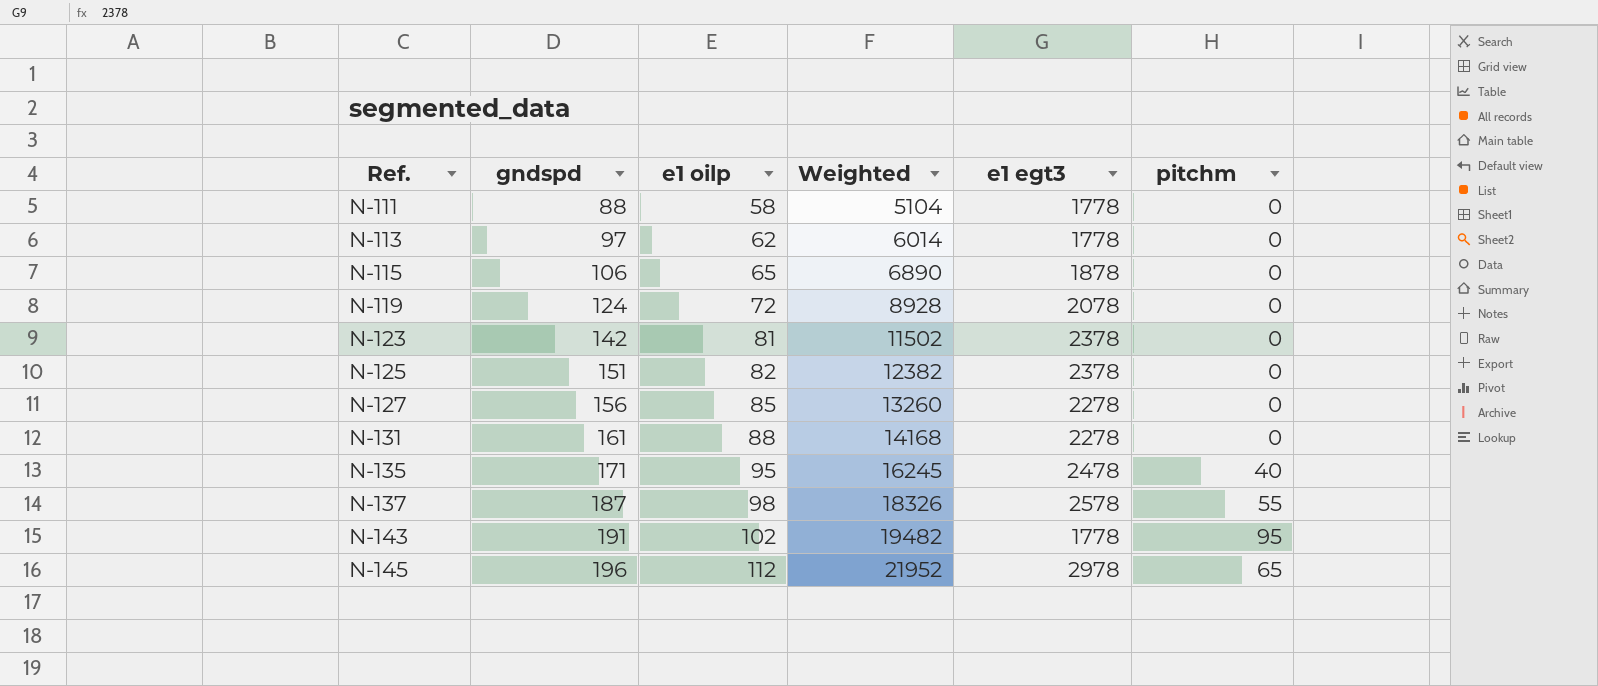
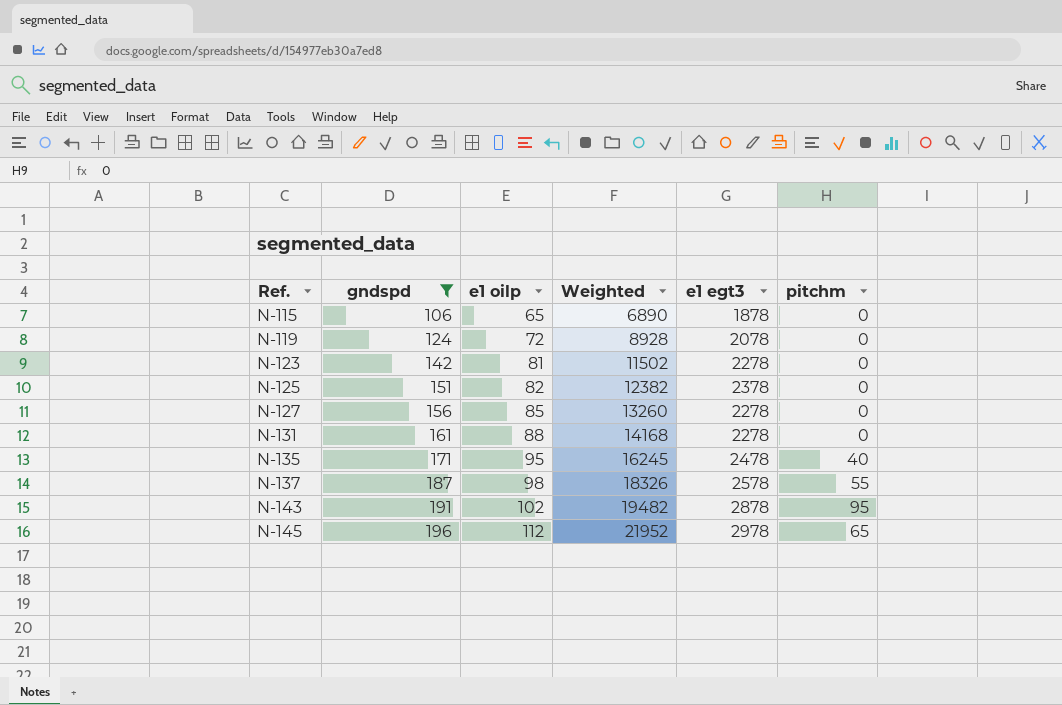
filter: none -> gndspd >= 106
N-123 | e1 egt3: 2378 -> 2278
N-143 | e1 egt3: 1778 -> 2878

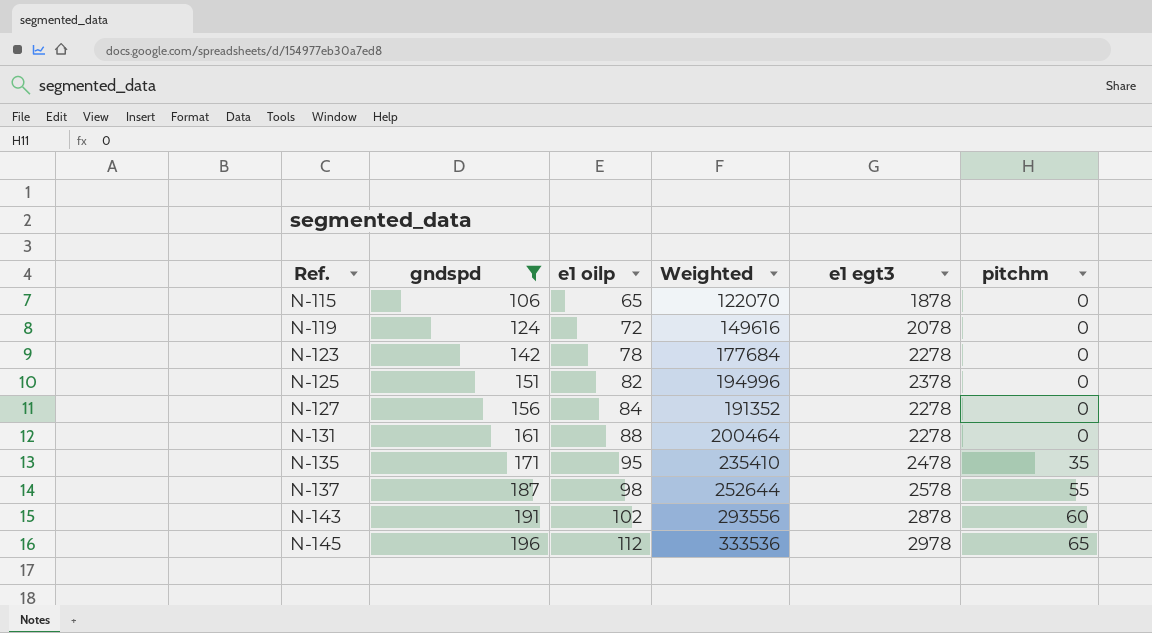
column Weighted | formula: [gndspd] * [e1 oilp] -> [e1 oilp] * [e1 egt3]
N-123 | e1 oilp: 81 -> 78
N-127 | e1 oilp: 85 -> 84
N-135 | pitchm: 40 -> 35
N-143 | pitchm: 95 -> 60

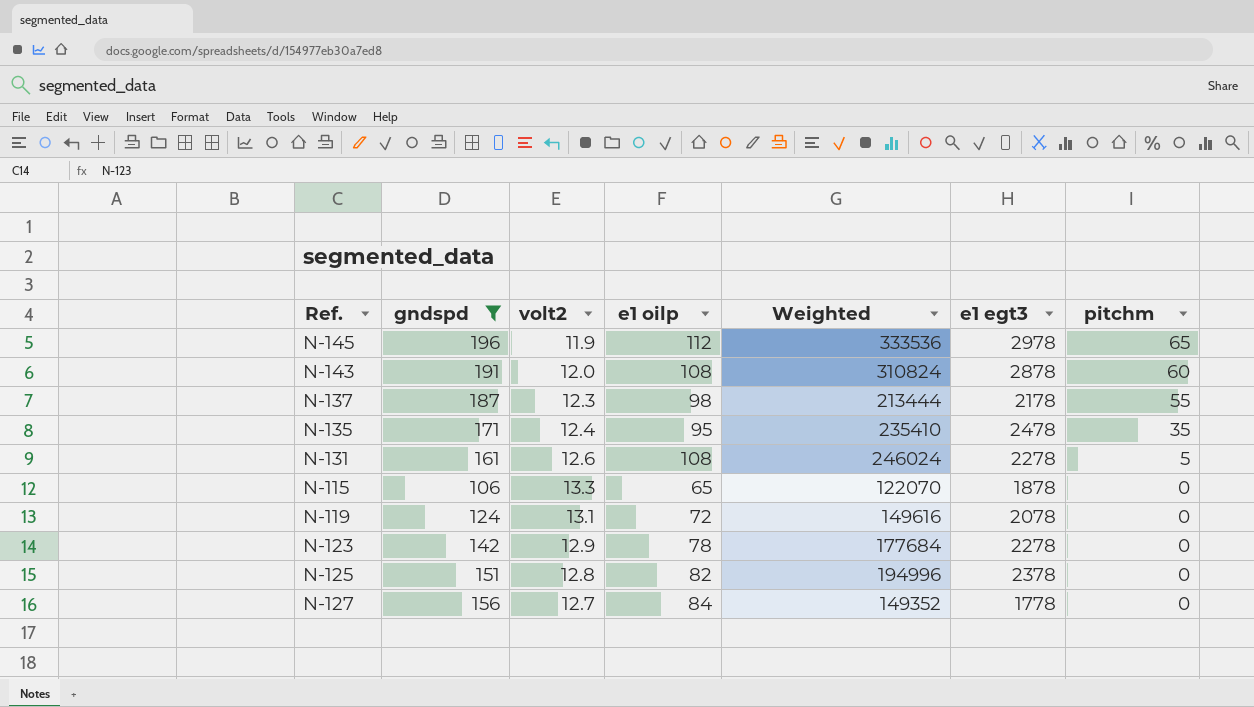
row order: Ref. ascending -> pitchm descending
column volt2 | position: none -> 3
N-143 | e1 oilp: 102 -> 108
N-143 | Weighted: 293556 -> 310824
N-137 | Weighted: 252644 -> 213444
N-137 | e1 egt3: 2578 -> 2178
N-131 | e1 oilp: 88 -> 108
N-131 | Weighted: 200464 -> 246024
N-131 | pitchm: 0 -> 5
N-127 | Weighted: 191352 -> 149352
N-127 | e1 egt3: 2278 -> 1778

